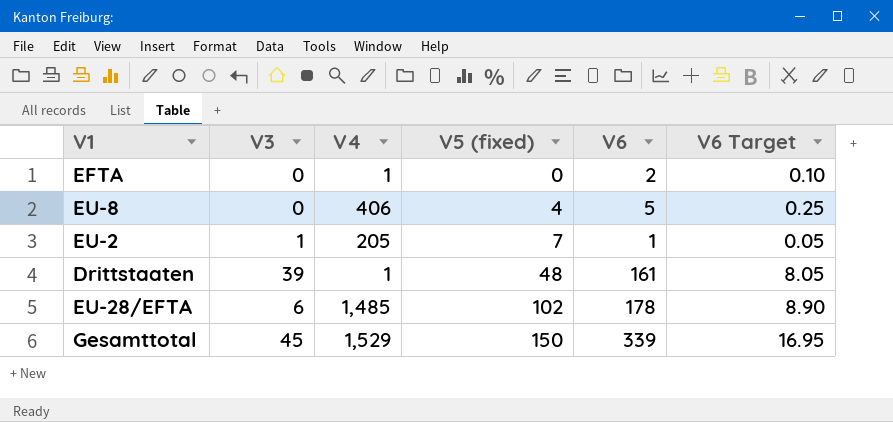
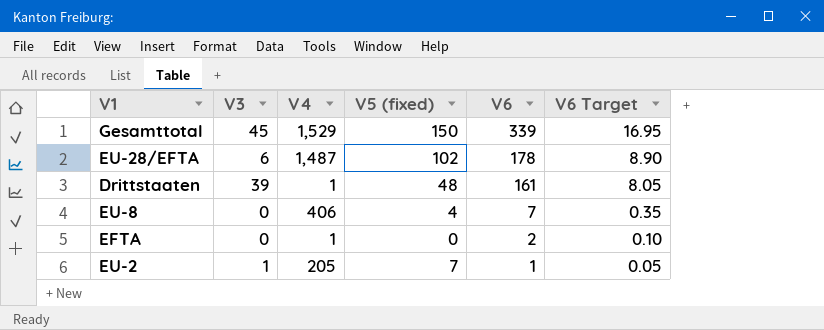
row order: V5 (fixed) ascending -> V6 descending
EU-28/EFTA | V4: 1,485 -> 1,487
EU-8 | V6: 5 -> 7
EU-8 | V6 Target: 0.25 -> 0.35

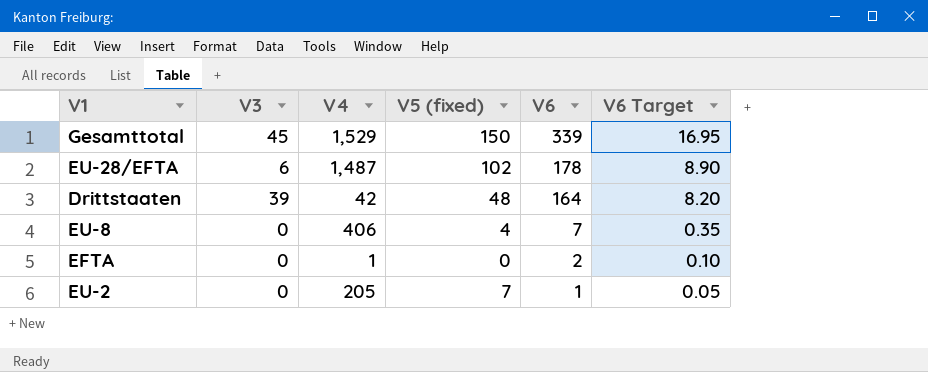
Drittstaaten | V4: 1 -> 42
Drittstaaten | V6: 161 -> 164
Drittstaaten | V6 Target: 8.05 -> 8.20
EU-2 | V3: 1 -> 0

